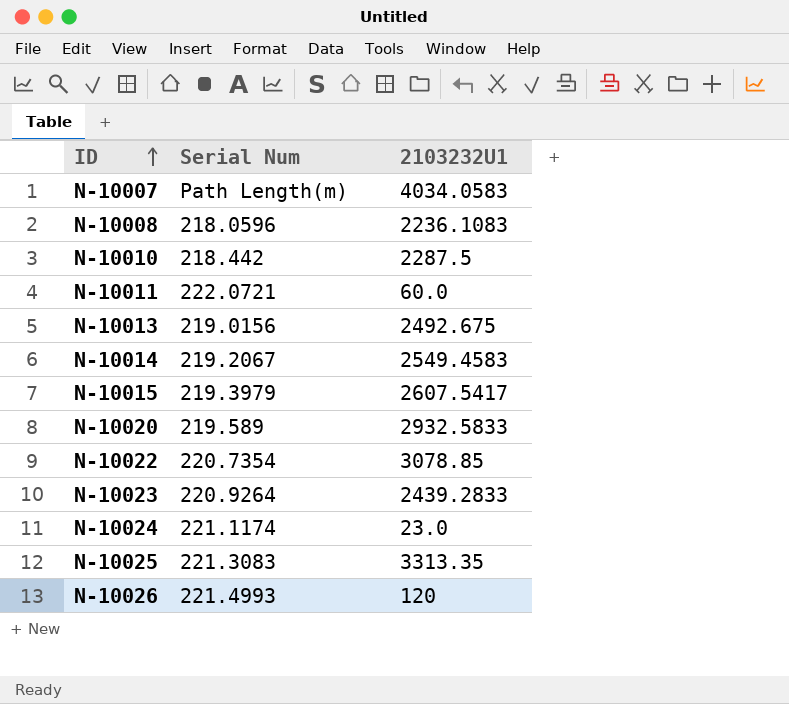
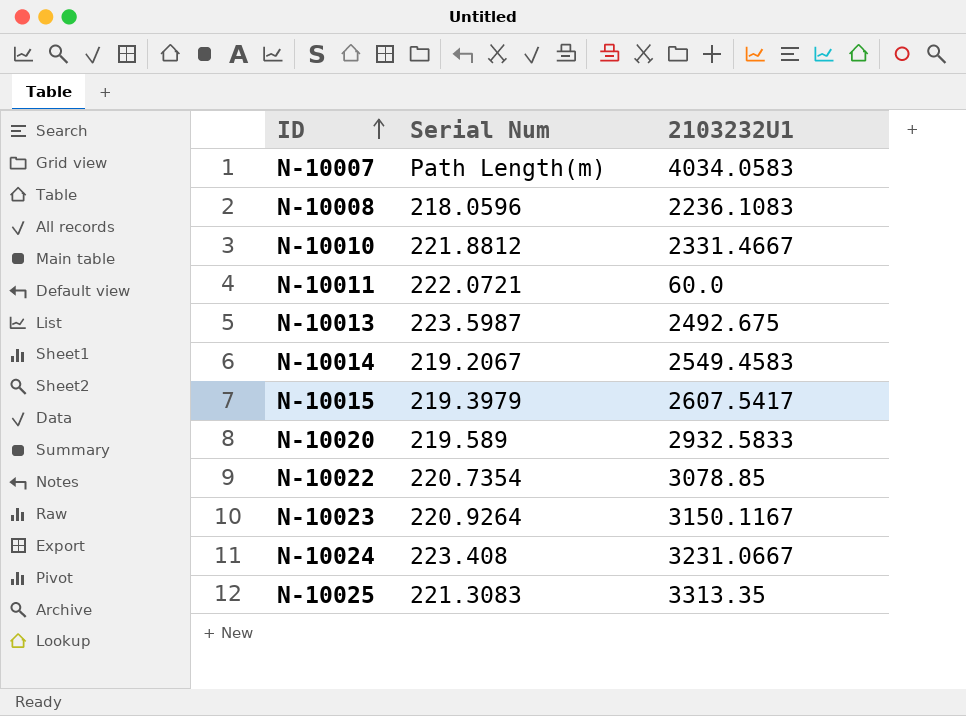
row N-10026: 221.4993 | 120 -> none
N-10010 | Serial Num: 218.442 -> 221.8812
N-10010 | 2103232U1: 2287.5 -> 2331.4667
N-10013 | Serial Num: 219.0156 -> 223.5987
N-10023 | 2103232U1: 2439.2833 -> 3150.1167
N-10024 | Serial Num: 221.1174 -> 223.408
N-10024 | 2103232U1: 23.0 -> 3231.0667

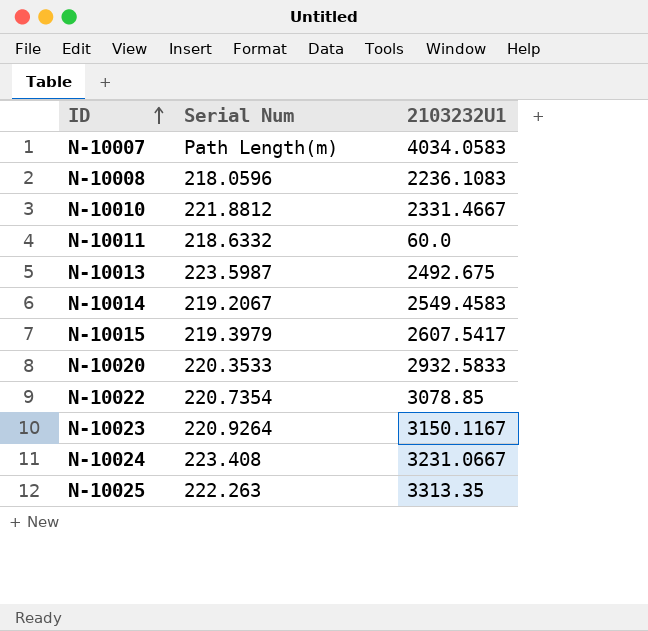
N-10011 | Serial Num: 222.0721 -> 218.6332
N-10020 | Serial Num: 219.589 -> 220.3533
N-10025 | Serial Num: 221.3083 -> 222.263

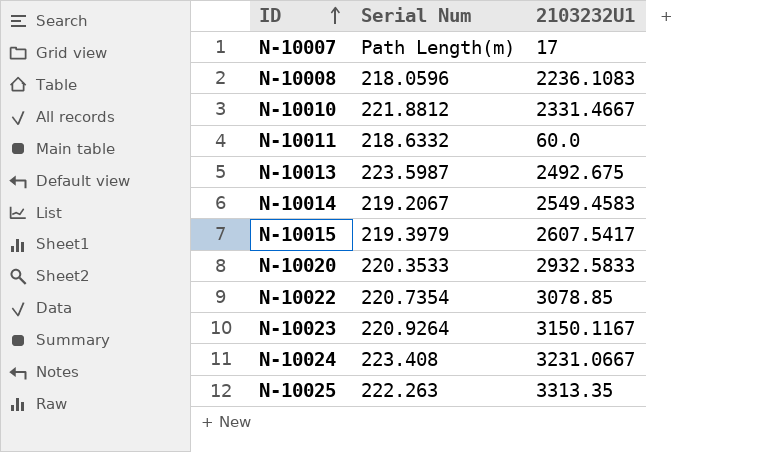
N-10007 | 2103232U1: 4034.0583 -> 17

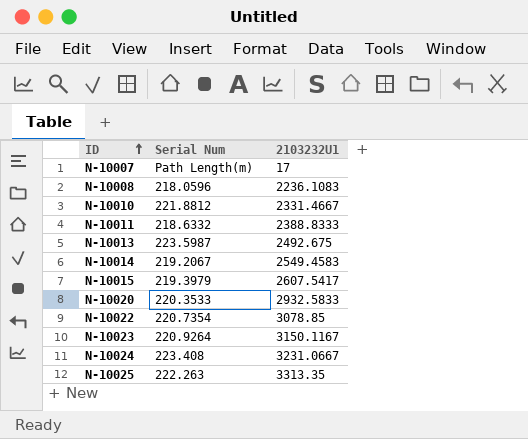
N-10011 | 2103232U1: 60.0 -> 2388.8333

